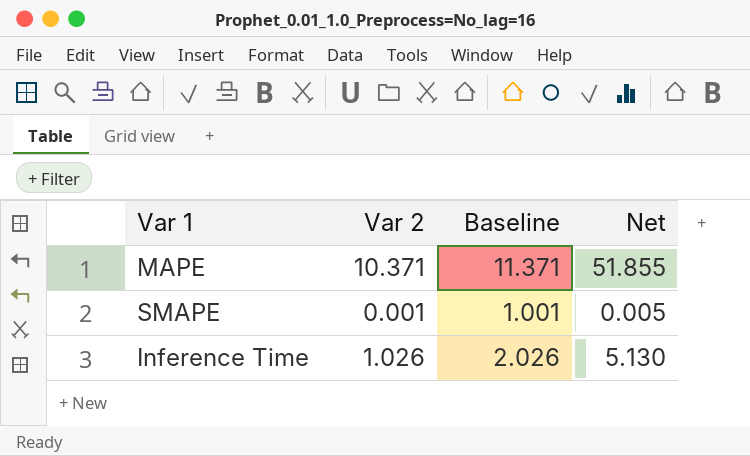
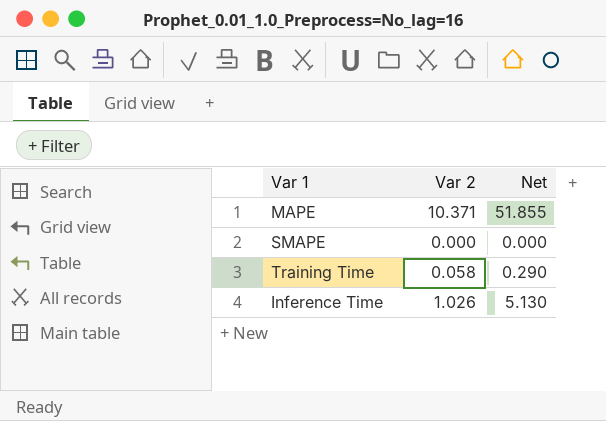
column Baseline | formula: [Var 2] + 1 -> none
SMAPE | Var 2: 0.001 -> 0.000
SMAPE | Net: 0.005 -> 0.000
row Training Time: none -> 0.058 | 0.290

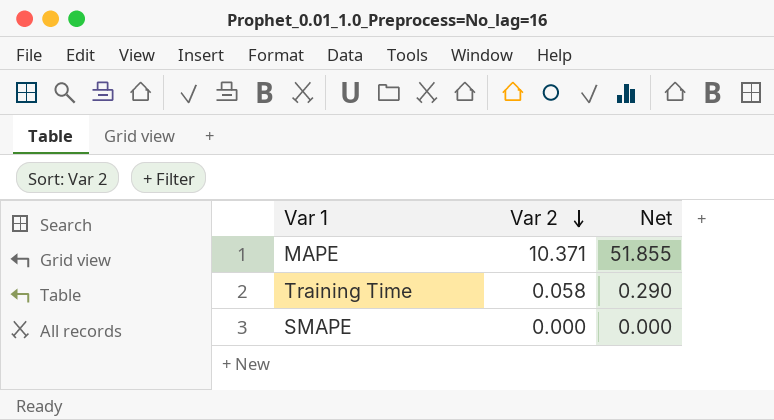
row order: none -> Var 2 descending
row Inference Time: 1.026 | 5.130 -> none

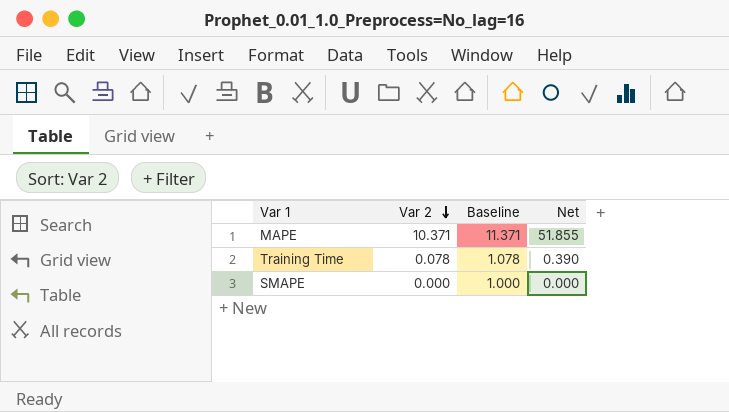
column Baseline | formula: none -> [Var 2] + 1
Training Time | Var 2: 0.058 -> 0.078
Training Time | Net: 0.290 -> 0.390

